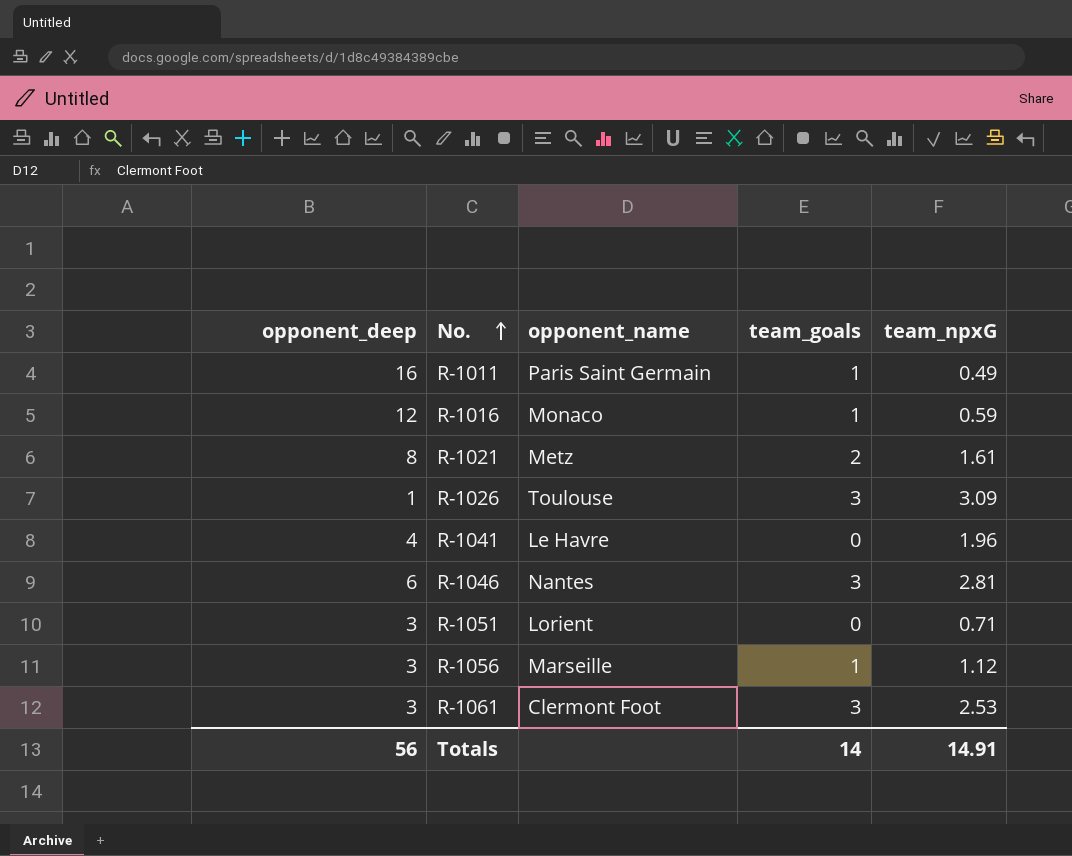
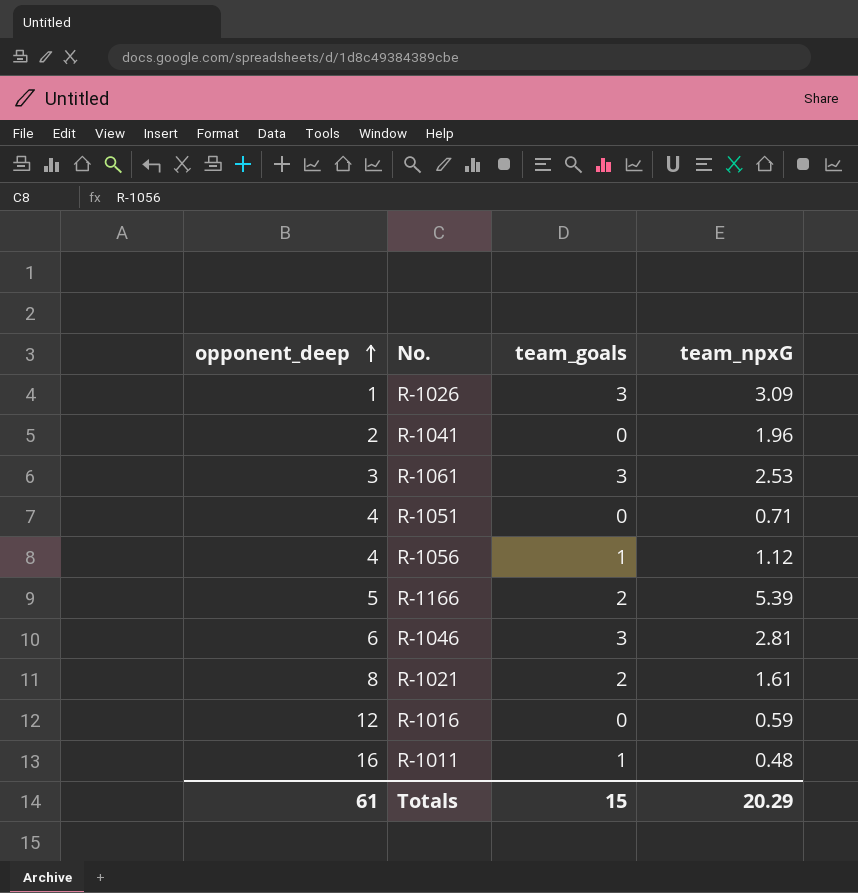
row order: No. ascending -> opponent_deep ascending
column opponent_name | position: 3 -> none
R-1041 | opponent_deep: 4 -> 2
R-1051 | opponent_deep: 3 -> 4
R-1056 | opponent_deep: 3 -> 4
row R-1166: none -> 5 | 2 | 5.39
R-1016 | team_goals: 1 -> 0
R-1011 | team_npxG: 0.49 -> 0.48
Totals | opponent_deep: 56 -> 61
Totals | team_goals: 14 -> 15
Totals | team_npxG: 14.91 -> 20.29

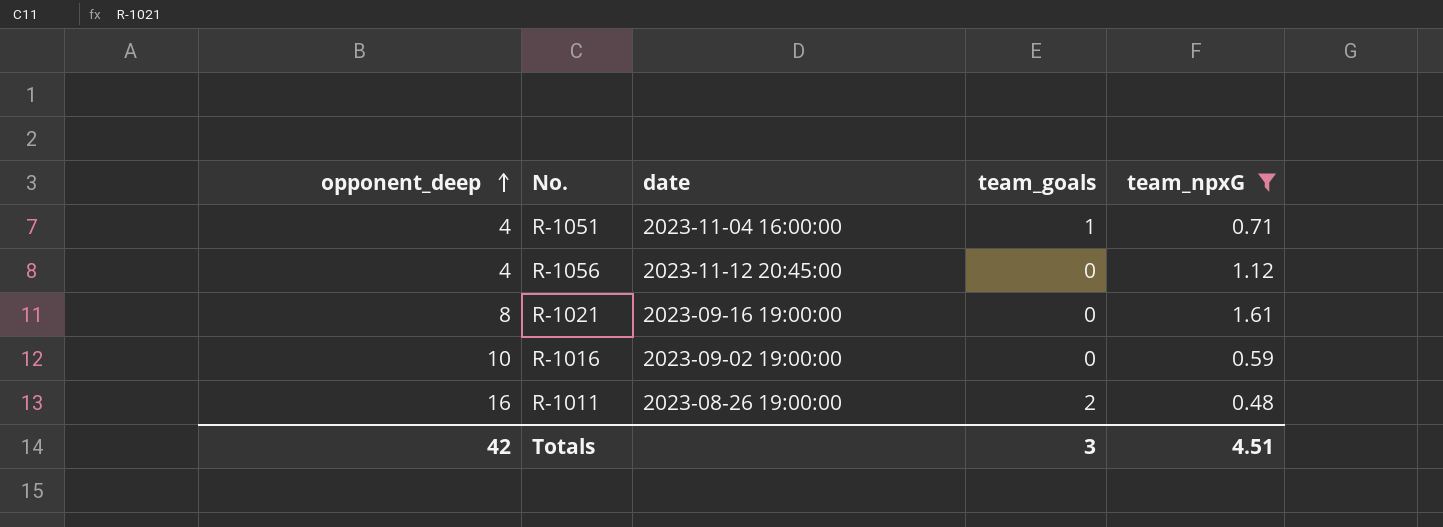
filter: none -> team_npxG <= 1.61
column date | position: none -> 3
R-1051 | team_goals: 0 -> 1
R-1056 | team_goals: 1 -> 0
R-1021 | team_goals: 2 -> 0
R-1016 | opponent_deep: 12 -> 10
R-1011 | team_goals: 1 -> 2
Totals | opponent_deep: 61 -> 42
Totals | team_goals: 15 -> 3
Totals | team_npxG: 20.29 -> 4.51

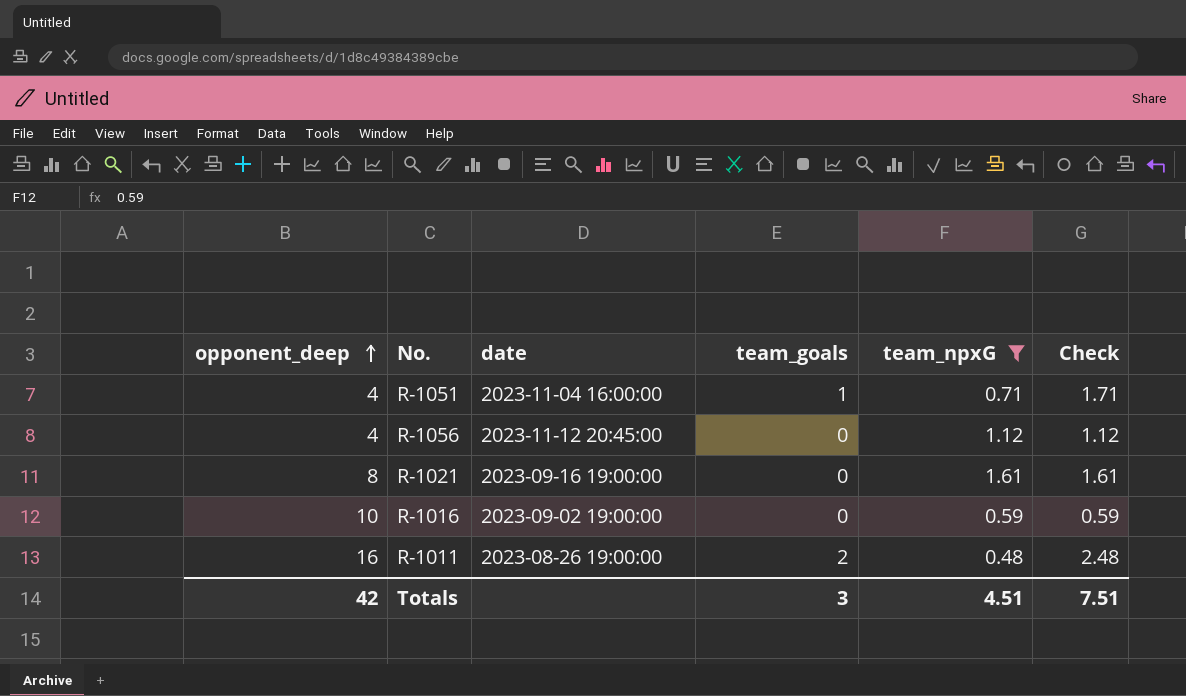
column Check | formula: none -> [team_goals] + [team_npxG]

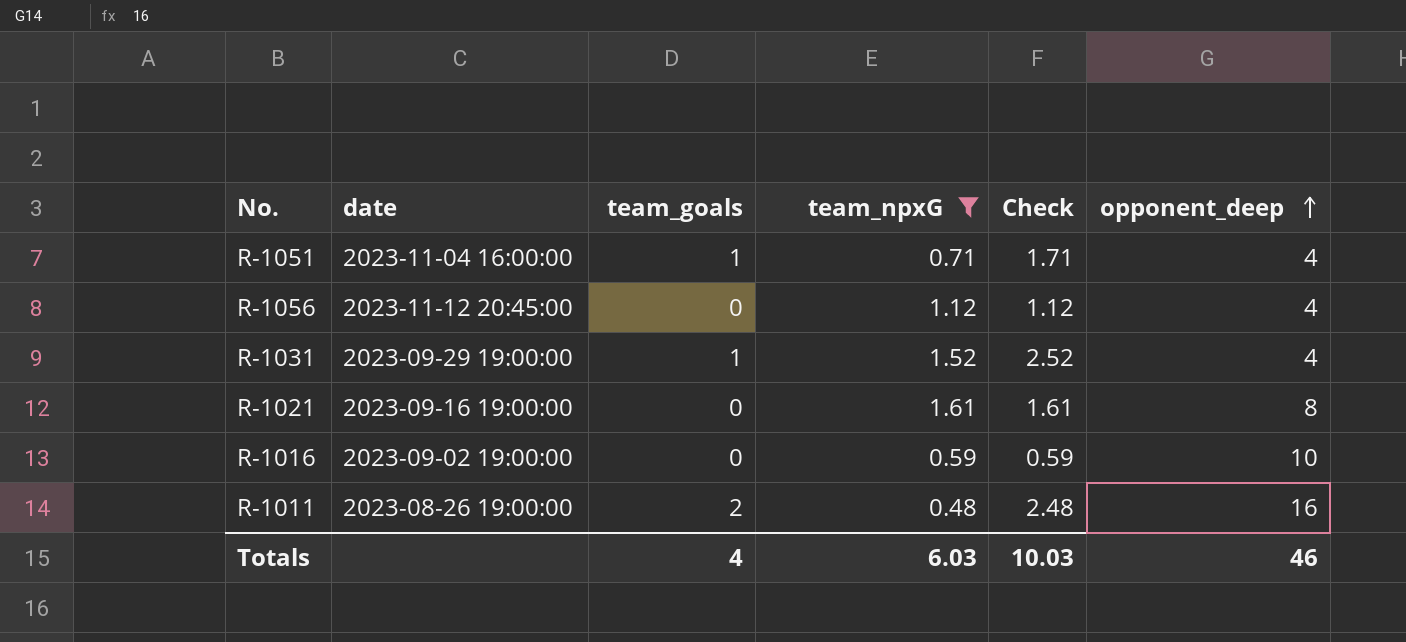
column opponent_deep | position: 1 -> 6
row R-1031: none -> 2023-09-29 19:00:00 | 1 | 1.52 | 2.52 | 4
Totals | team_goals: 3 -> 4
Totals | team_npxG: 4.51 -> 6.03
Totals | Check: 7.51 -> 10.03
Totals | opponent_deep: 42 -> 46

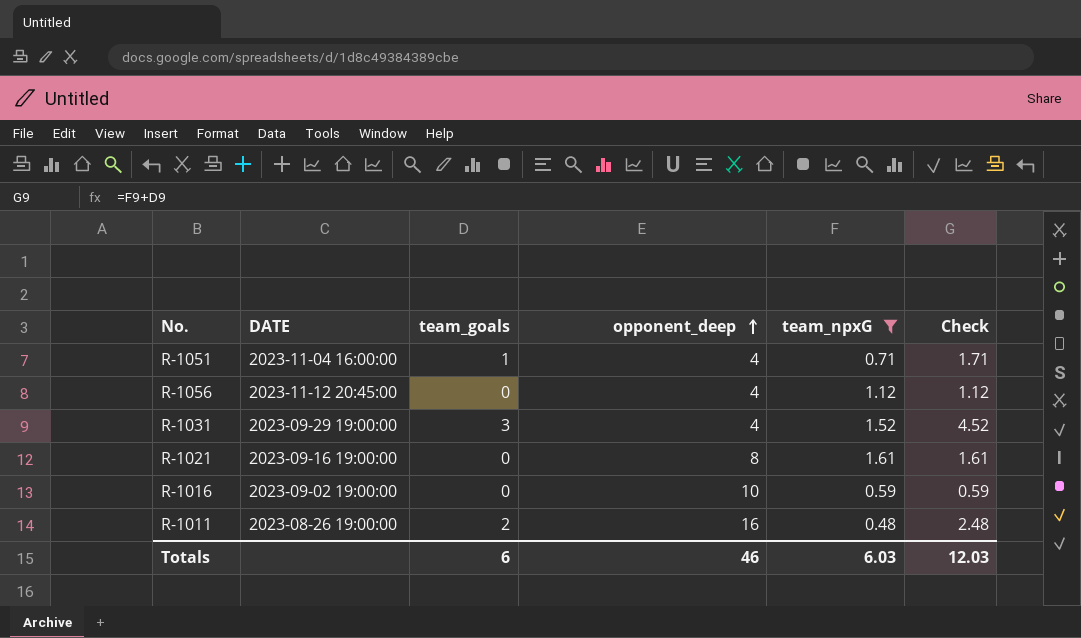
column name: date -> DATE
column opponent_deep | position: 6 -> 4
R-1031 | team_goals: 1 -> 3
R-1031 | Check: 2.52 -> 4.52
Totals | team_goals: 4 -> 6
Totals | Check: 10.03 -> 12.03

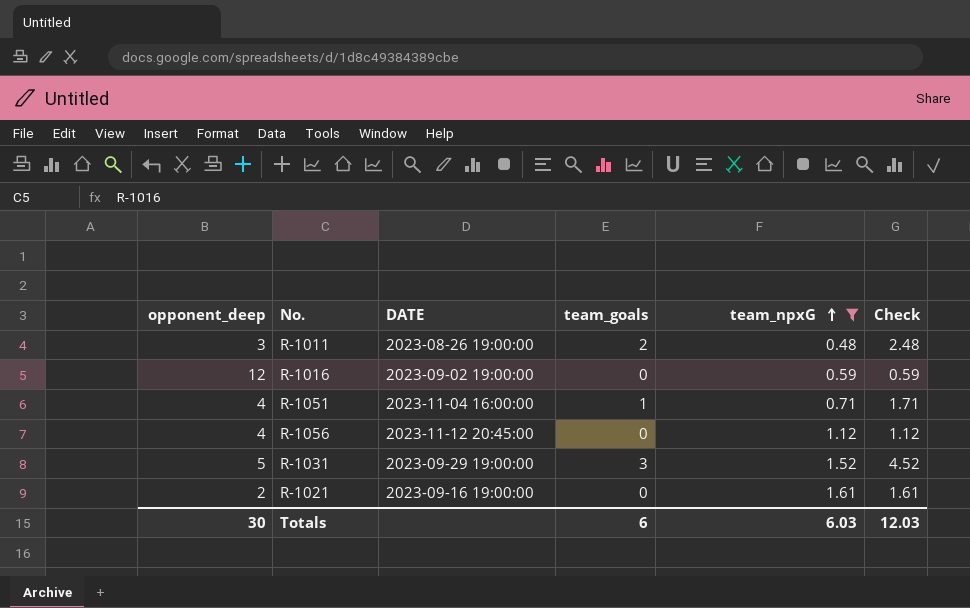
row order: opponent_deep ascending -> team_npxG ascending
column opponent_deep | position: 4 -> 1
R-1011 | opponent_deep: 16 -> 3
R-1016 | opponent_deep: 10 -> 12
R-1031 | opponent_deep: 4 -> 5
R-1021 | opponent_deep: 8 -> 2
Totals | opponent_deep: 46 -> 30

